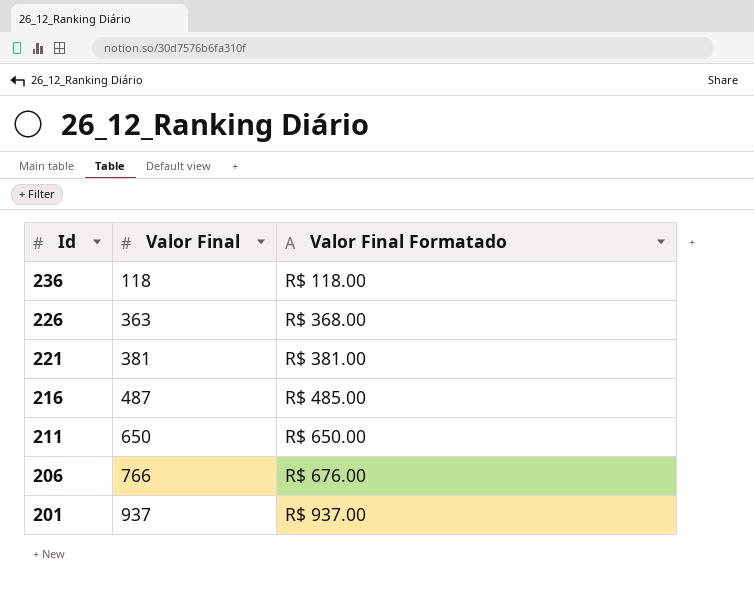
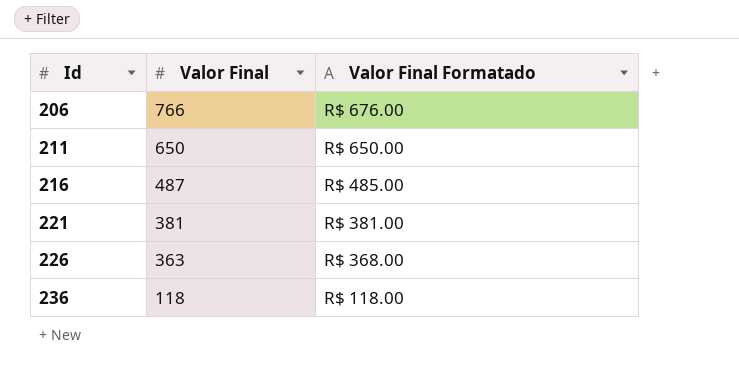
row order: Id descending -> Id ascending
row 201: 937 | R$ 937.00 -> none

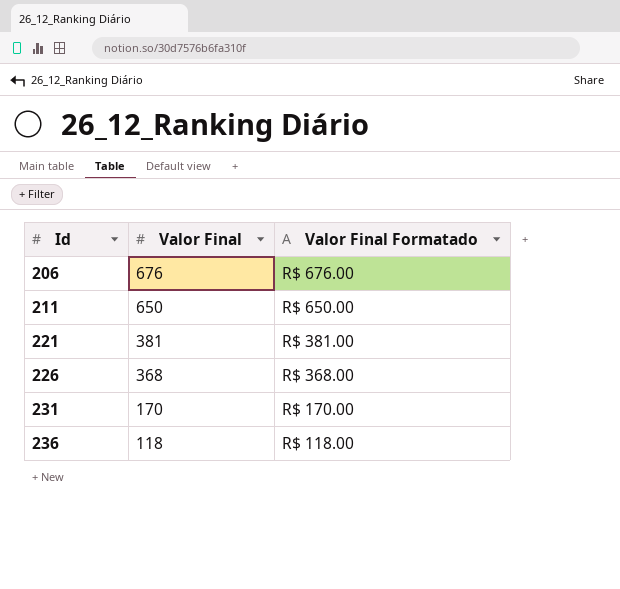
row 216: 487 | R$ 485.00 -> none
206 | Valor Final: 766 -> 676
226 | Valor Final: 363 -> 368
row 231: none -> 170 | R$ 170.00

